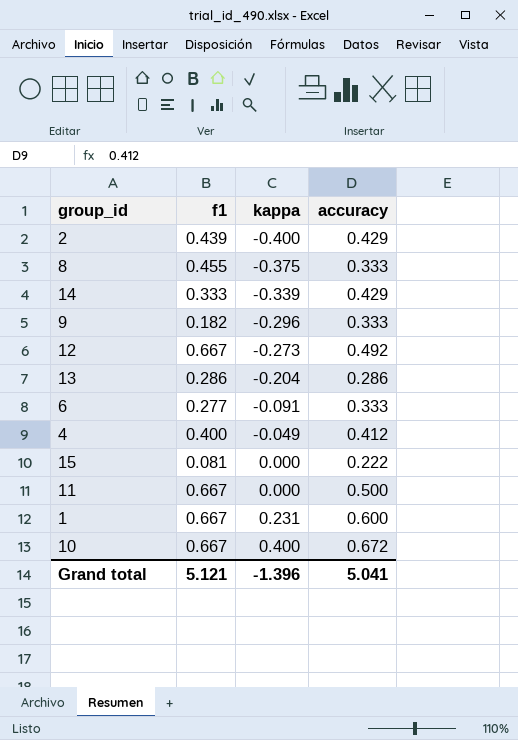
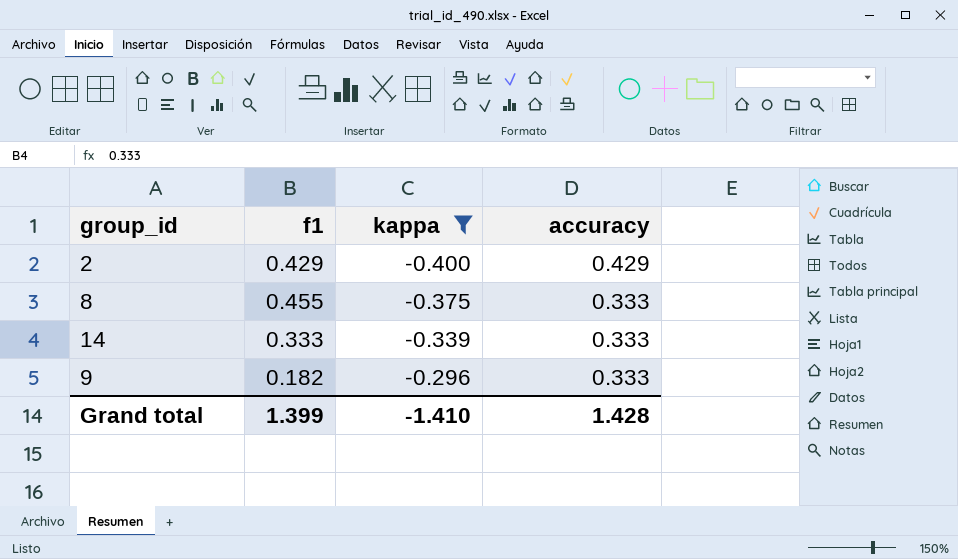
filter: none -> kappa <= -0.296
2 | f1: 0.439 -> 0.429
14 | accuracy: 0.429 -> 0.333
Grand total | f1: 5.121 -> 1.399
Grand total | kappa: -1.396 -> -1.410
Grand total | accuracy: 5.041 -> 1.428

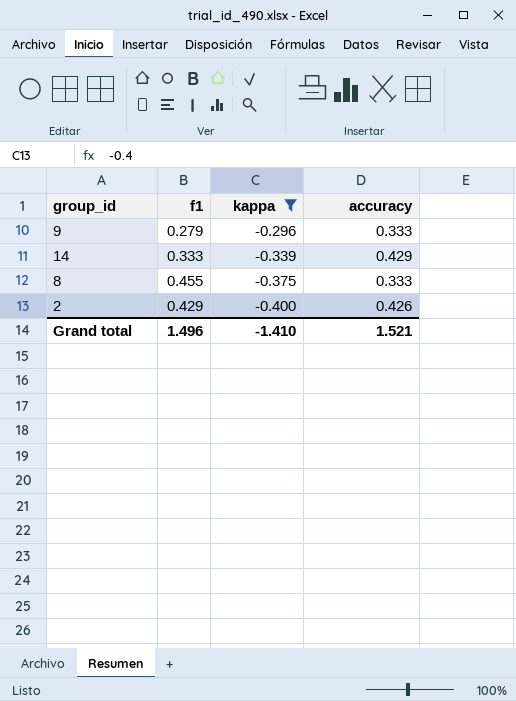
row order: kappa ascending -> kappa descending
9 | f1: 0.182 -> 0.279
14 | accuracy: 0.333 -> 0.429
2 | accuracy: 0.429 -> 0.426
Grand total | f1: 1.399 -> 1.496
Grand total | accuracy: 1.428 -> 1.521

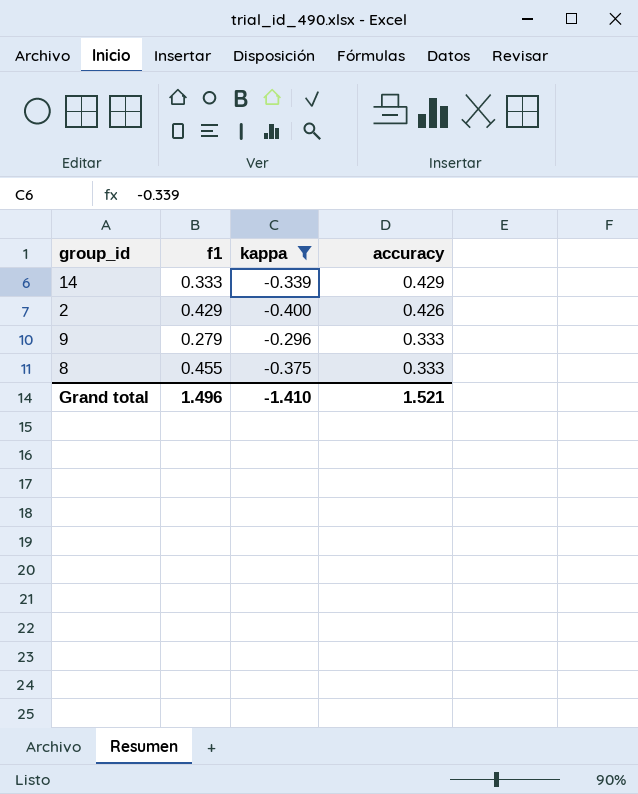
row order: kappa descending -> accuracy descending

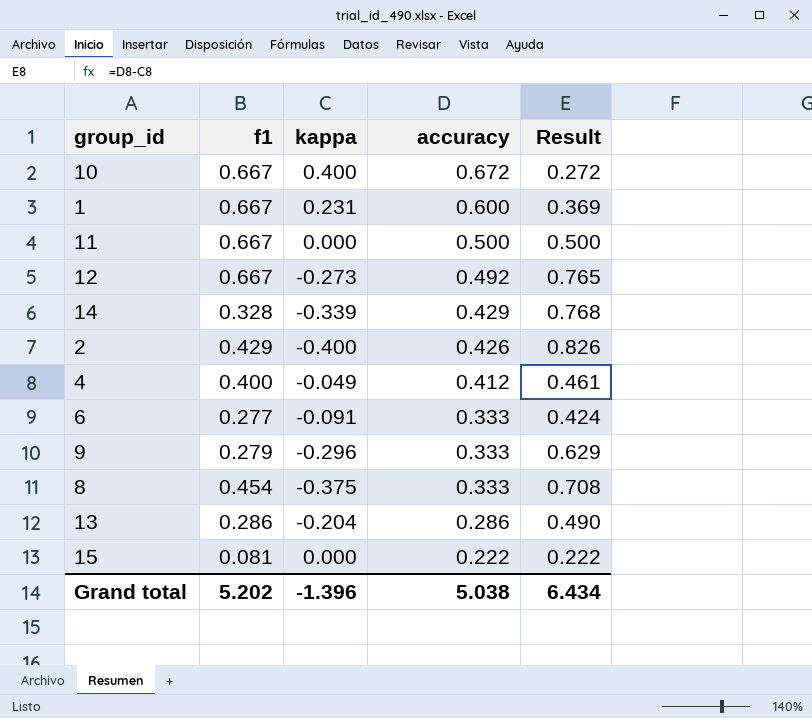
filter: kappa <= -0.296 -> none
column Result | formula: none -> [accuracy] - [kappa]
14 | f1: 0.333 -> 0.328
8 | f1: 0.455 -> 0.454
Grand total | f1: 1.496 -> 5.202
Grand total | kappa: -1.410 -> -1.396
Grand total | accuracy: 1.521 -> 5.038

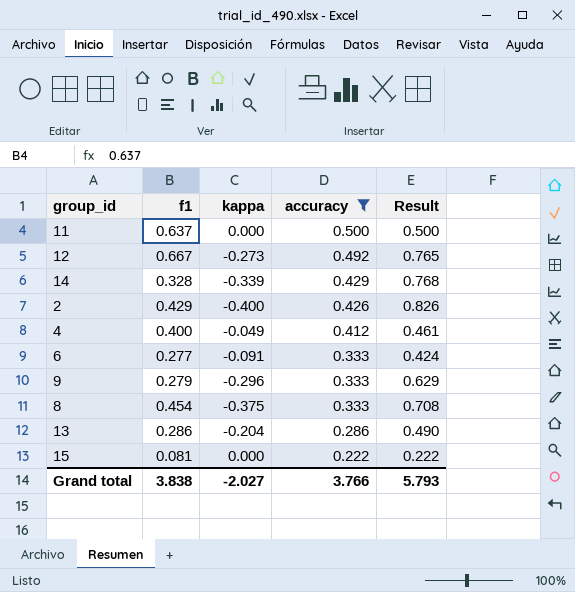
filter: none -> accuracy <= 0.500
11 | f1: 0.667 -> 0.637
Grand total | f1: 5.202 -> 3.838
Grand total | kappa: -1.396 -> -2.027
Grand total | accuracy: 5.038 -> 3.766
Grand total | Result: 6.434 -> 5.793

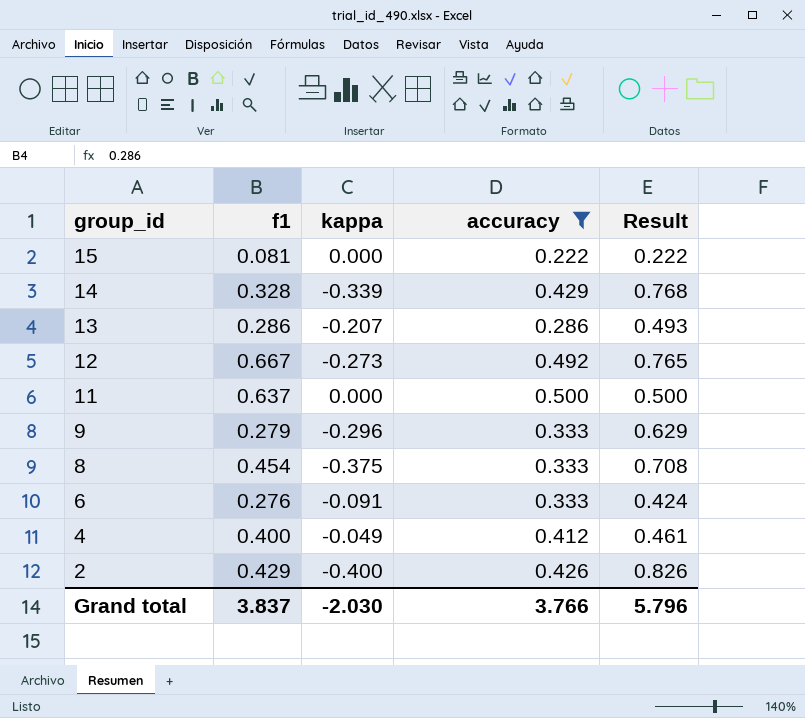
row order: accuracy descending -> group_id descending
13 | kappa: -0.204 -> -0.207
13 | Result: 0.490 -> 0.493
6 | f1: 0.277 -> 0.276
Grand total | f1: 3.838 -> 3.837
Grand total | kappa: -2.027 -> -2.030
Grand total | Result: 5.793 -> 5.796

